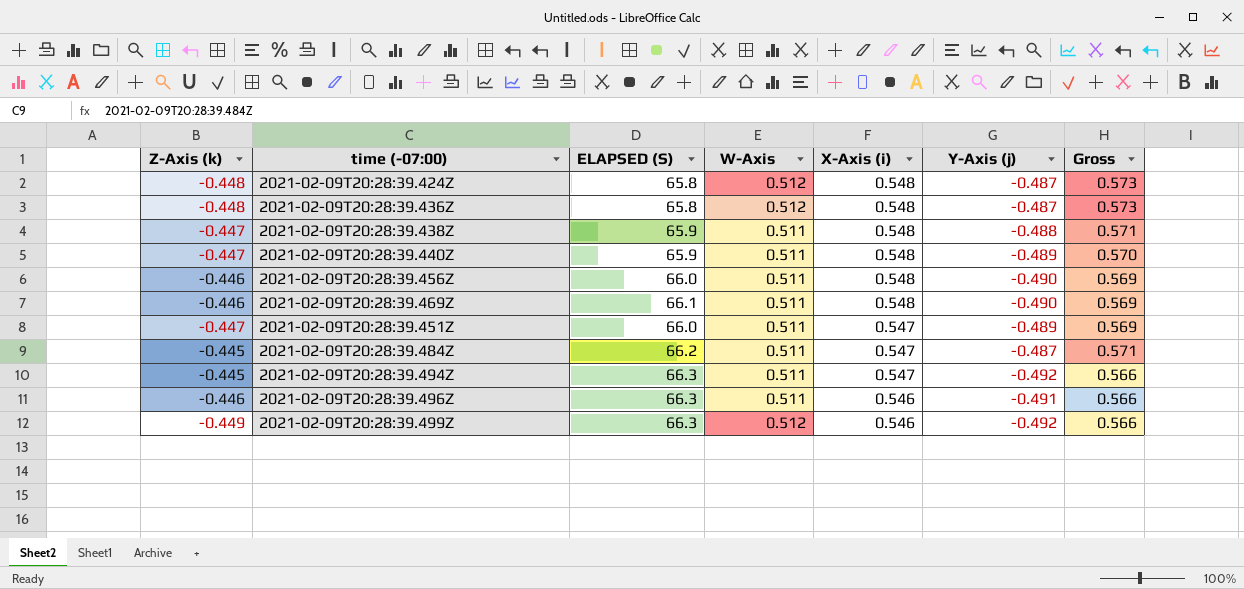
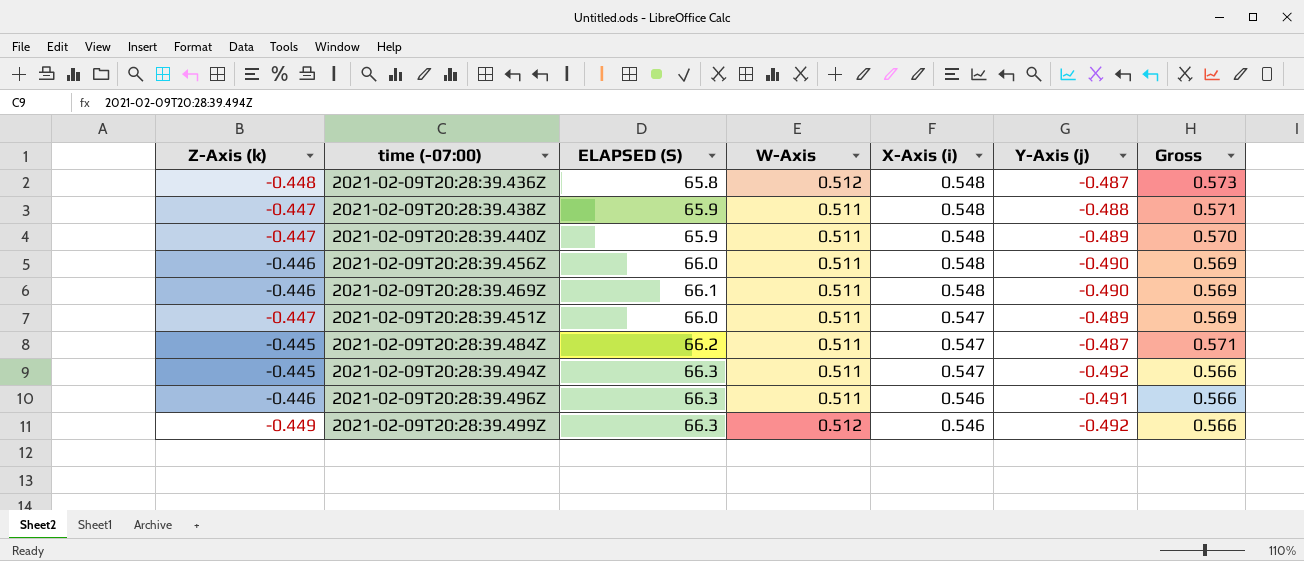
row 2021-02-09T20:28:39.424Z: -0.448 | 65.8 | 0.512 | 0.548 | -0.487 | 0.573 -> none

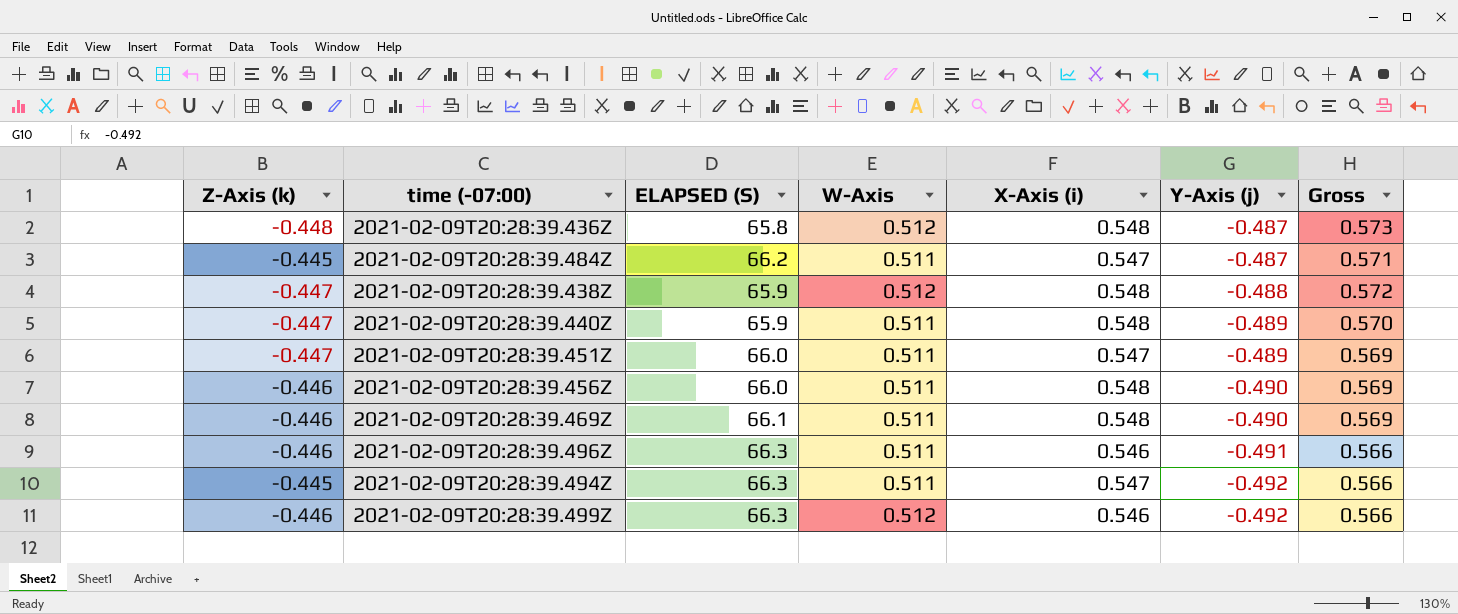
row order: X-Axis (i) descending -> Y-Axis (j) descending
2021-02-09T20:28:39.438Z | W-Axis: 0.511 -> 0.512
2021-02-09T20:28:39.438Z | Gross: 0.571 -> 0.572
2021-02-09T20:28:39.499Z | Z-Axis (k): -0.449 -> -0.446

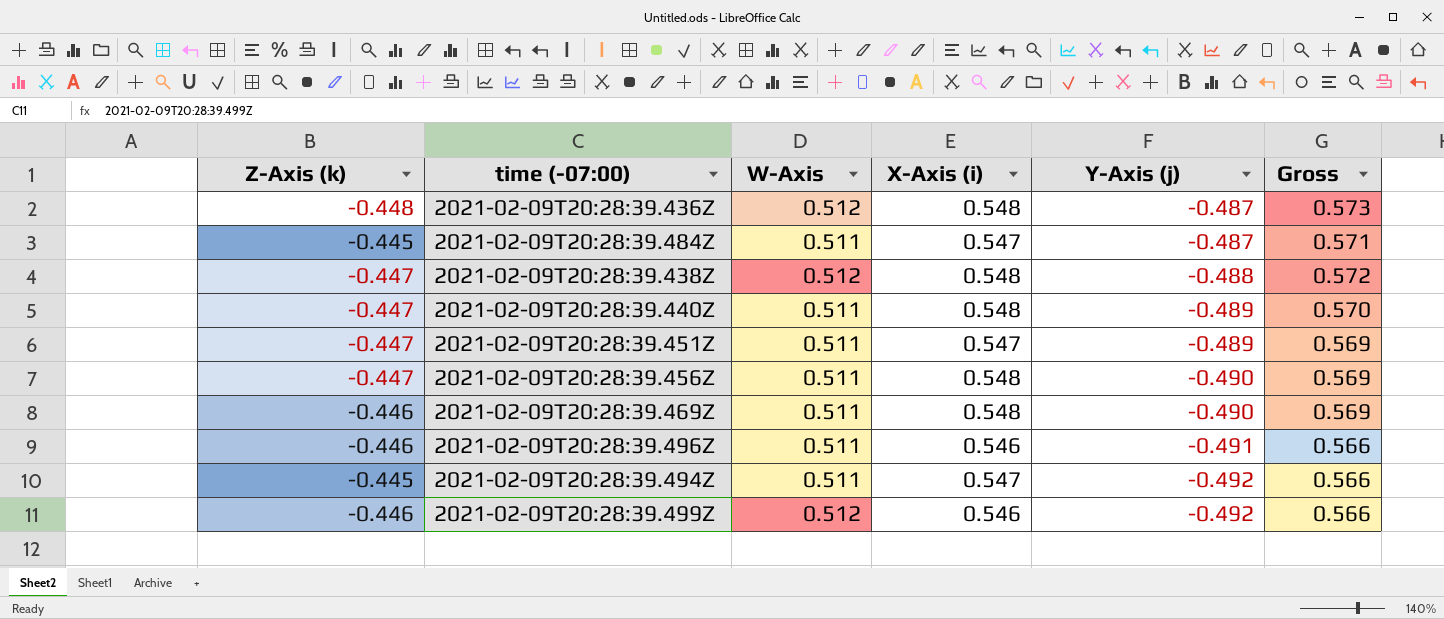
column ELAPSED (S) | position: 3 -> none
2021-02-09T20:28:39.456Z | Z-Axis (k): -0.446 -> -0.447

